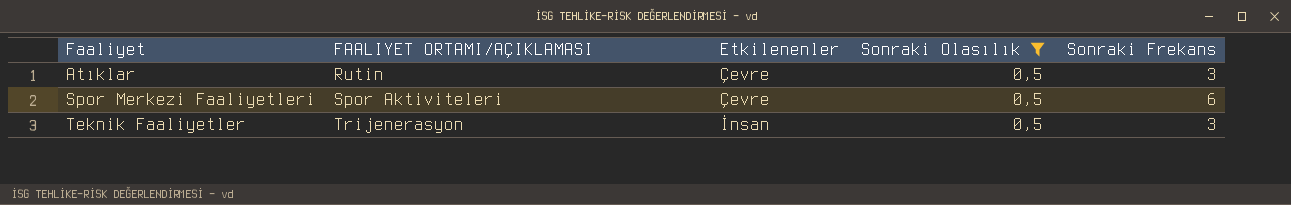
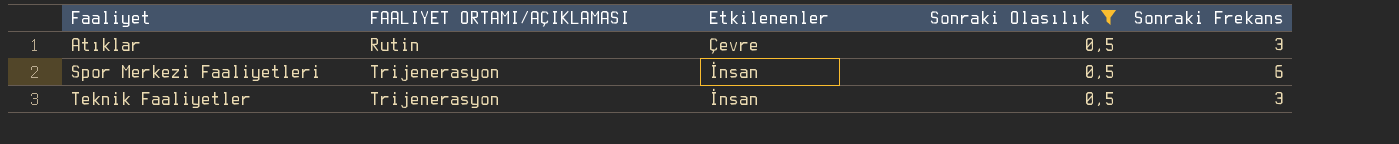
Spor Merkezi Faaliyetleri | FAALIYET ORTAMI/AÇIKLAMASI: Spor Aktiviteleri -> Trijenerasyon
Spor Merkezi Faaliyetleri | Etkilenenler: Çevre -> İnsan

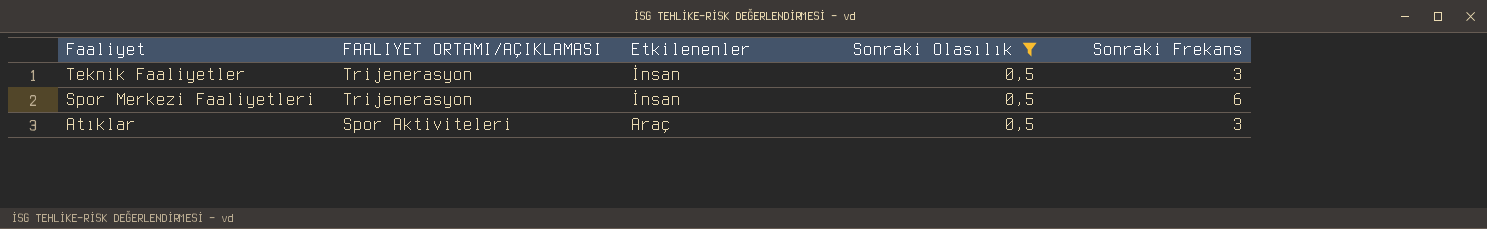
row order: Faaliyet ascending -> Faaliyet descending
Atıklar | FAALIYET ORTAMI/AÇIKLAMASI: Rutin -> Spor Aktiviteleri
Atıklar | Etkilenenler: Çevre -> Araç

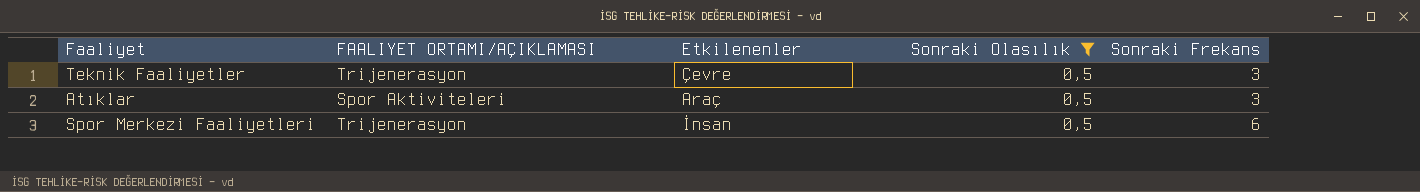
row order: Faaliyet descending -> Sonraki Frekans ascending
Teknik Faaliyetler | Etkilenenler: İnsan -> Çevre

